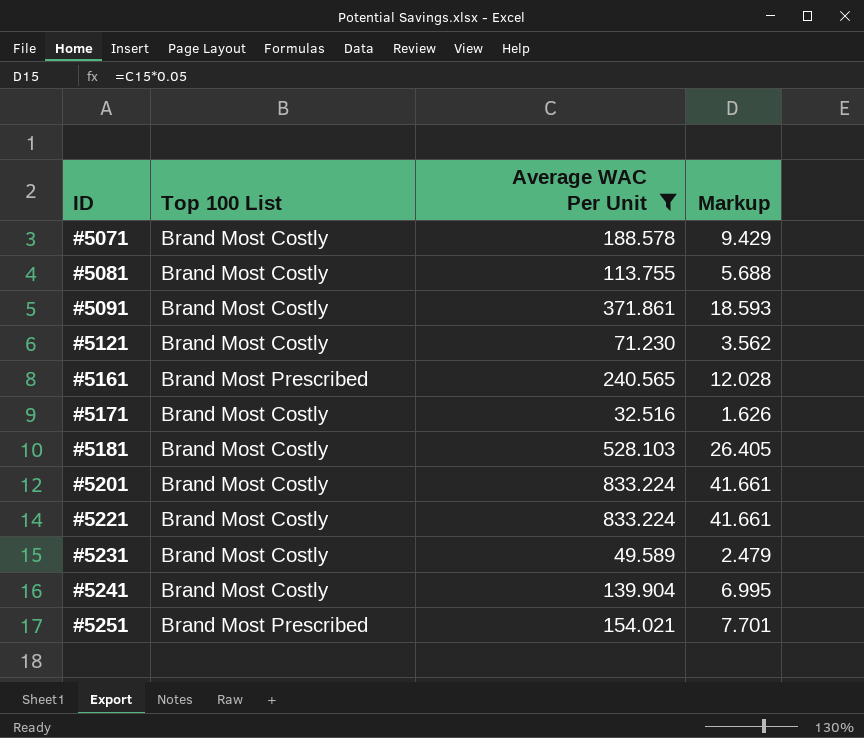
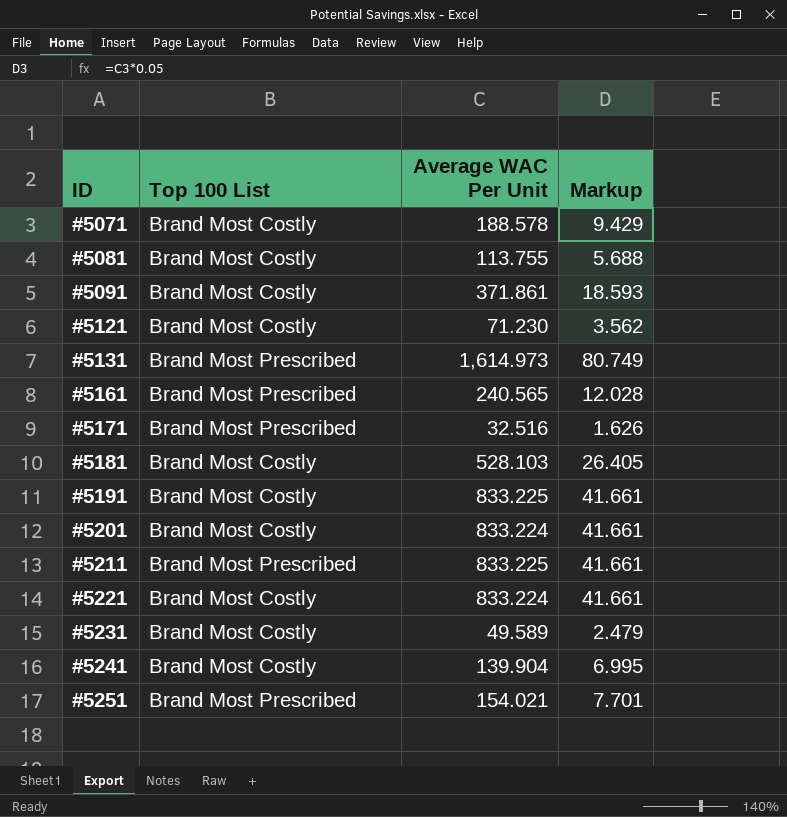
filter: Average WAC Per Unit <= 833.224 -> none
#5171 | Top 100 List: Brand Most Costly -> Brand Most Prescribed

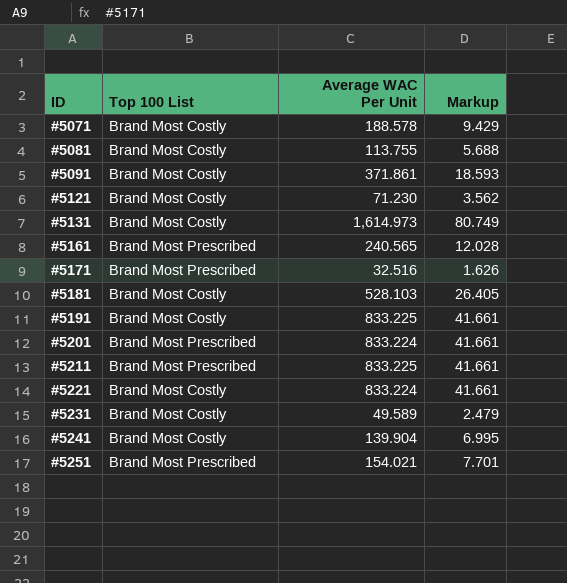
#5131 | Top 100 List: Brand Most Prescribed -> Brand Most Costly
#5201 | Top 100 List: Brand Most Costly -> Brand Most Prescribed

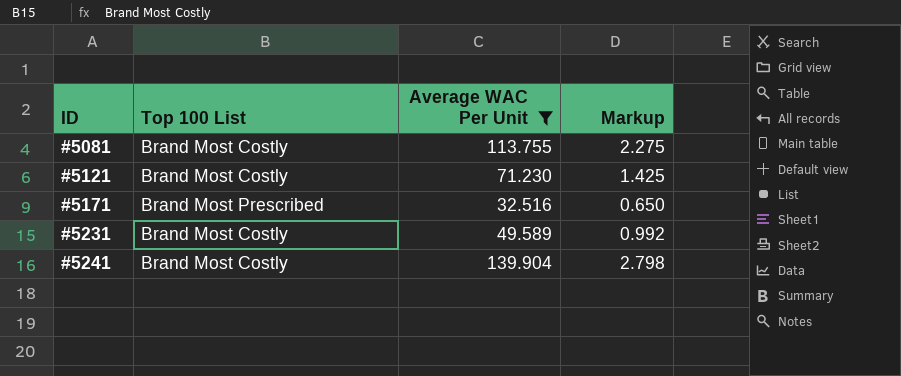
filter: none -> Average WAC Per Unit <= 139.904
column Markup | formula: [Average WAC Per Unit] * 0.05 -> [Average WAC Per Unit] * 0.02

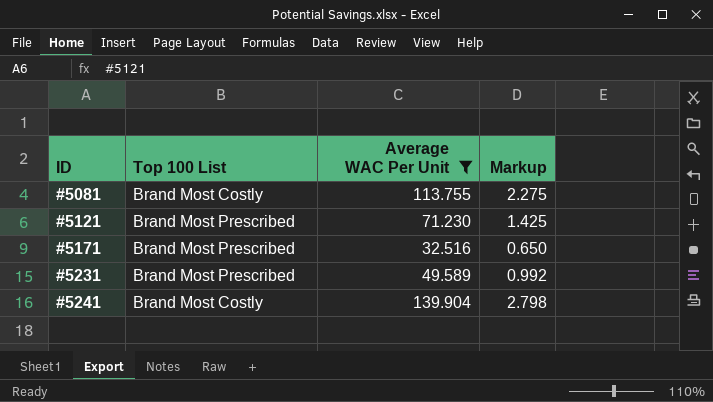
#5121 | Top 100 List: Brand Most Costly -> Brand Most Prescribed
#5231 | Top 100 List: Brand Most Costly -> Brand Most Prescribed

